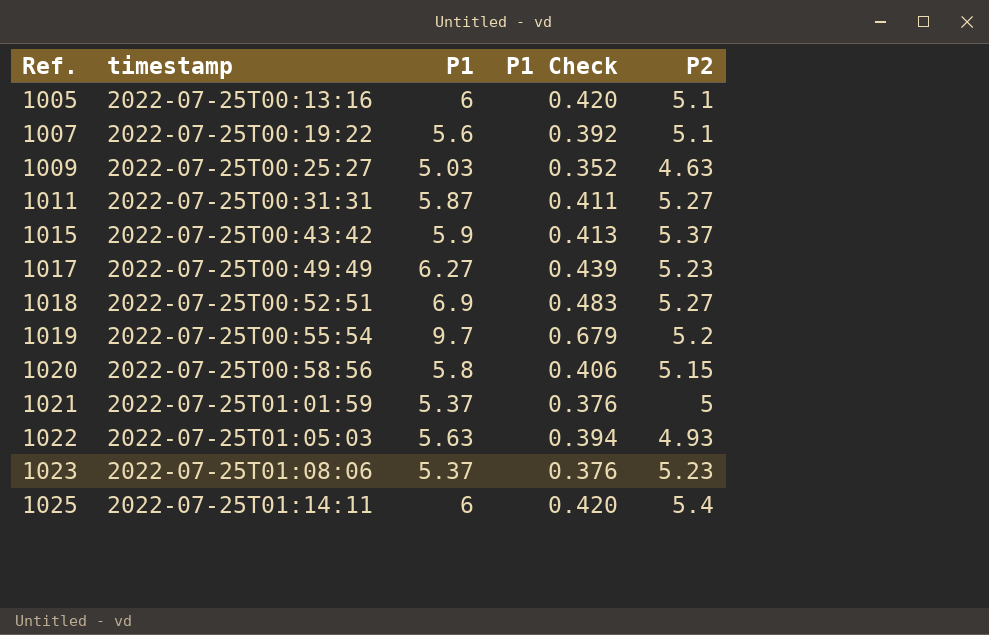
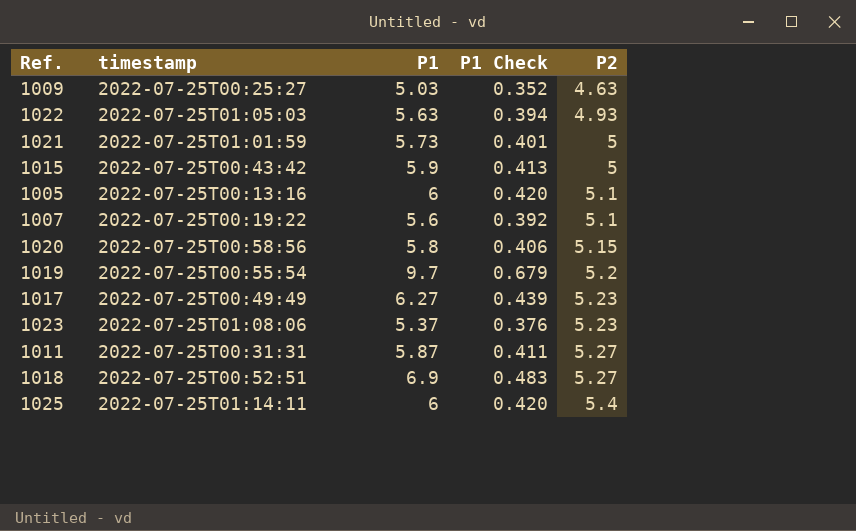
row order: Ref. ascending -> P2 ascending
1021 | P1: 5.37 -> 5.73
1021 | P1 Check: 0.376 -> 0.401
1015 | P2: 5.37 -> 5

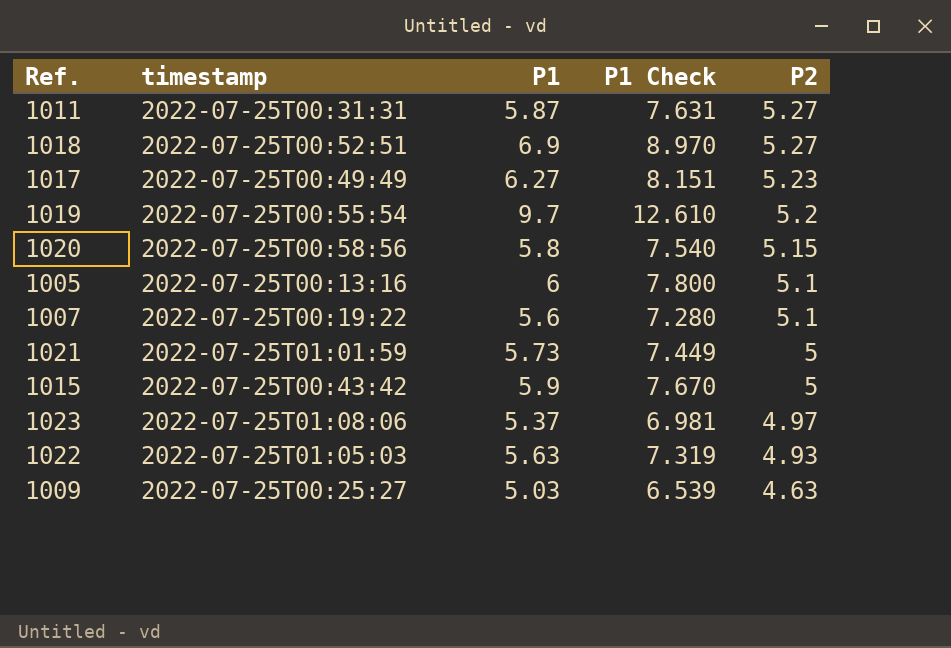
row order: P2 ascending -> P2 descending
column P1 Check | formula: [P1] * 0.07 -> [P1] * 1.3
row 1025: 2022-07-25T01:14:11 | 6 | 0.420 | 5.4 -> none
1023 | P2: 5.23 -> 4.97

